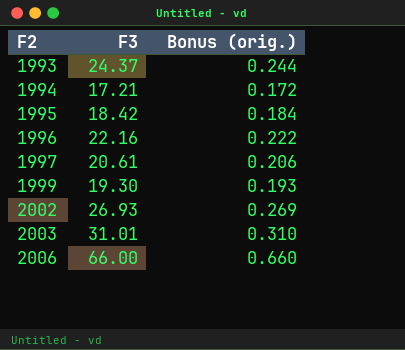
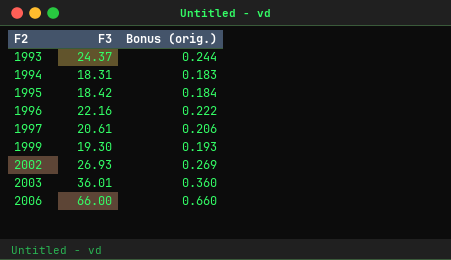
1994 | F3: 17.21 -> 18.31
1994 | Bonus (orig.): 0.172 -> 0.183
2003 | F3: 31.01 -> 36.01
2003 | Bonus (orig.): 0.310 -> 0.360

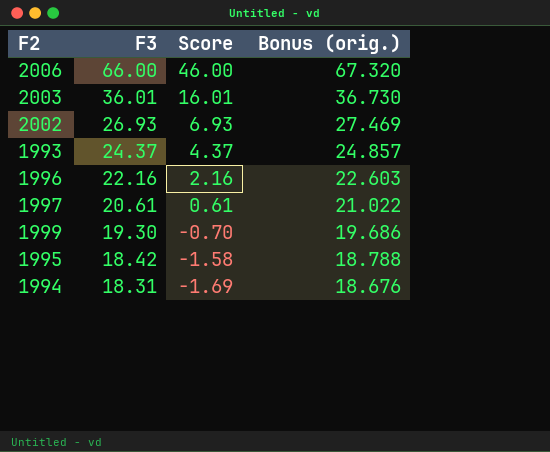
row order: F2 ascending -> F3 descending
column Score | formula: none -> [F3] - 20
column Bonus (orig.) | formula: [F3] * 0.01 -> [F3] * 1.02

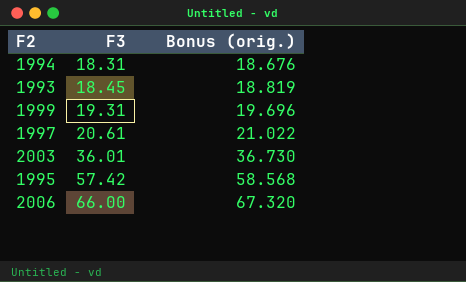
row order: F3 descending -> F3 ascending
column Score | formula: [F3] - 20 -> none
row 2002: 26.93 | 6.93 | 27.469 -> none
row 1996: 22.16 | 2.16 | 22.603 -> none
1993 | F3: 24.37 -> 18.45
1993 | Bonus (orig.): 24.857 -> 18.819
1999 | F3: 19.30 -> 19.31
1999 | Bonus (orig.): 19.686 -> 19.696
1995 | F3: 18.42 -> 57.42
1995 | Bonus (orig.): 18.788 -> 58.568

